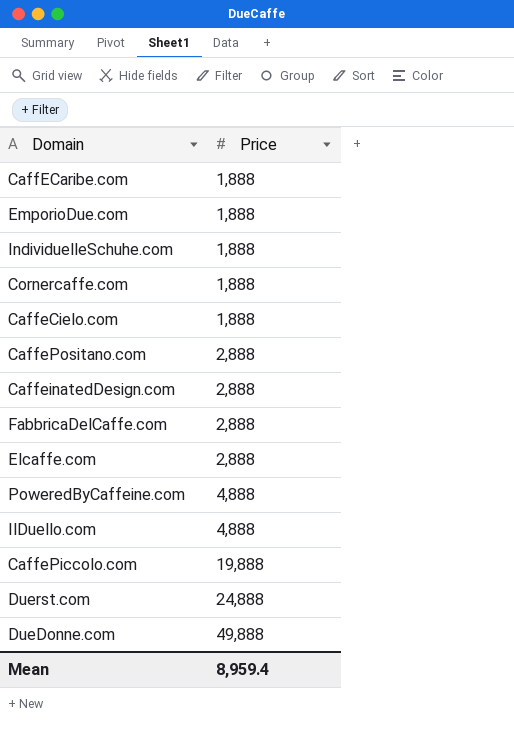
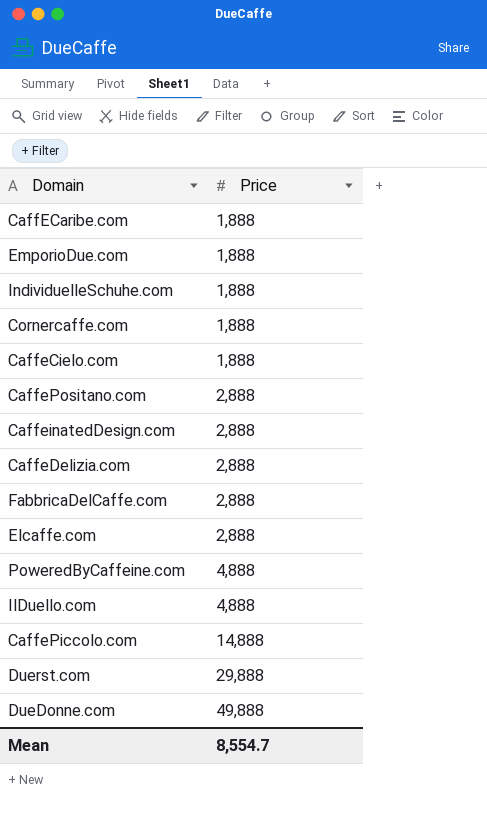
row CaffeDelizia.com: none -> 2,888
CaffePiccolo.com | Price: 19,888 -> 14,888
Duerst.com | Price: 24,888 -> 29,888
Mean | Price: 8,959.4 -> 8,554.7

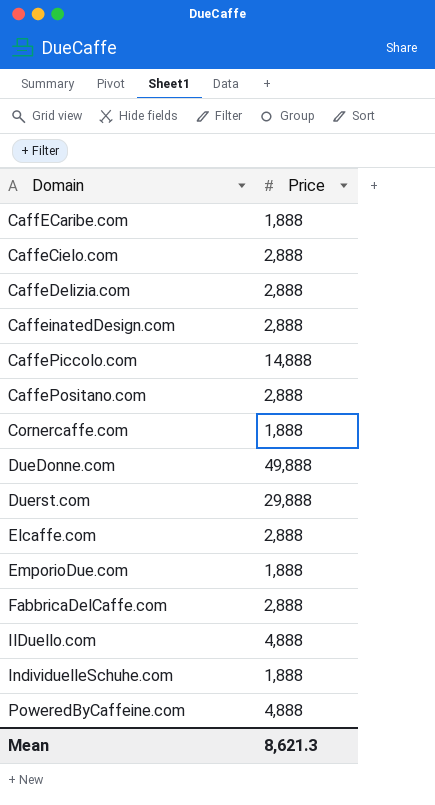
row order: Price ascending -> Domain ascending
CaffeCielo.com | Price: 1,888 -> 2,888
Mean | Price: 8,554.7 -> 8,621.3

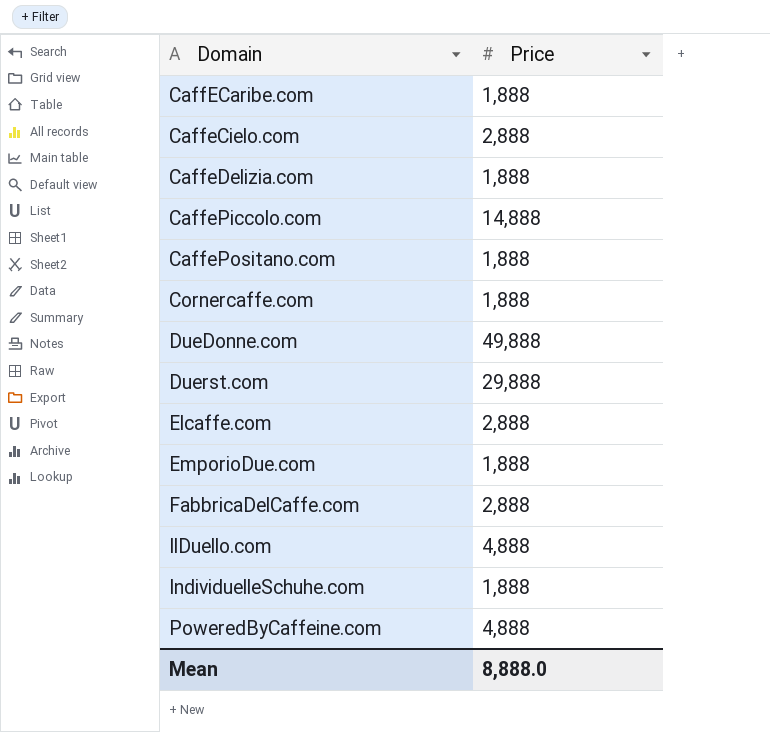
row CaffeinatedDesign.com: 2,888 -> none
CaffeDelizia.com | Price: 2,888 -> 1,888
CaffePositano.com | Price: 2,888 -> 1,888
Mean | Price: 8,621.3 -> 8,888.0

